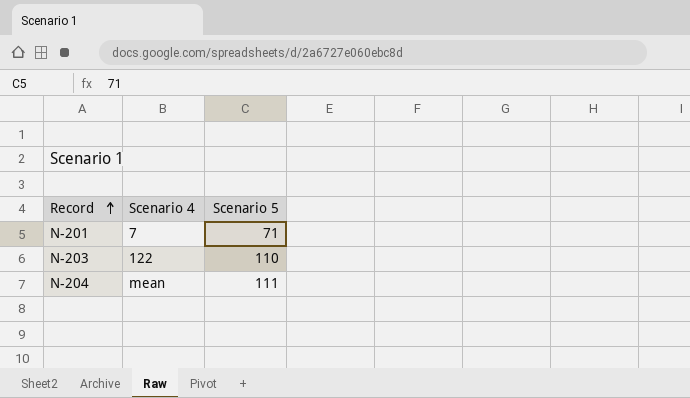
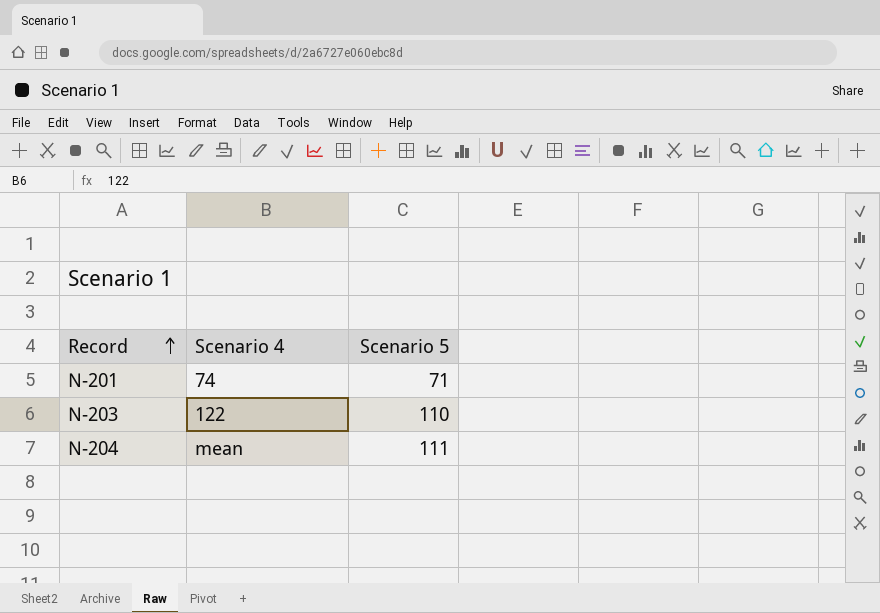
N-201 | Scenario 4: 7 -> 74

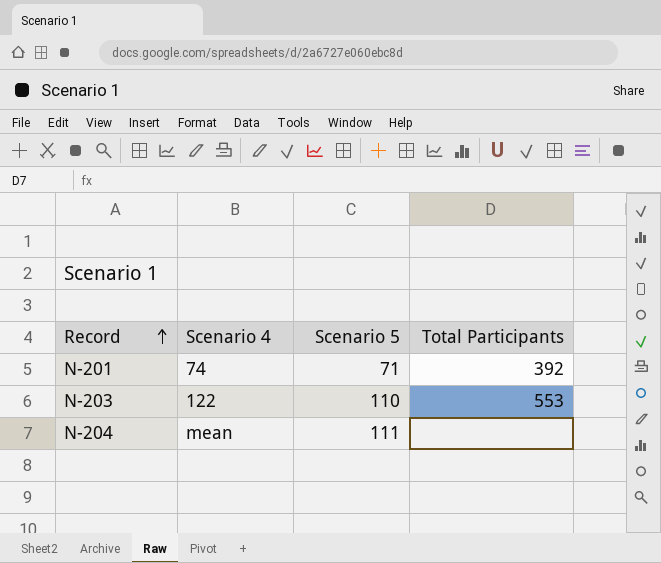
column Total Participants | position: none -> 4

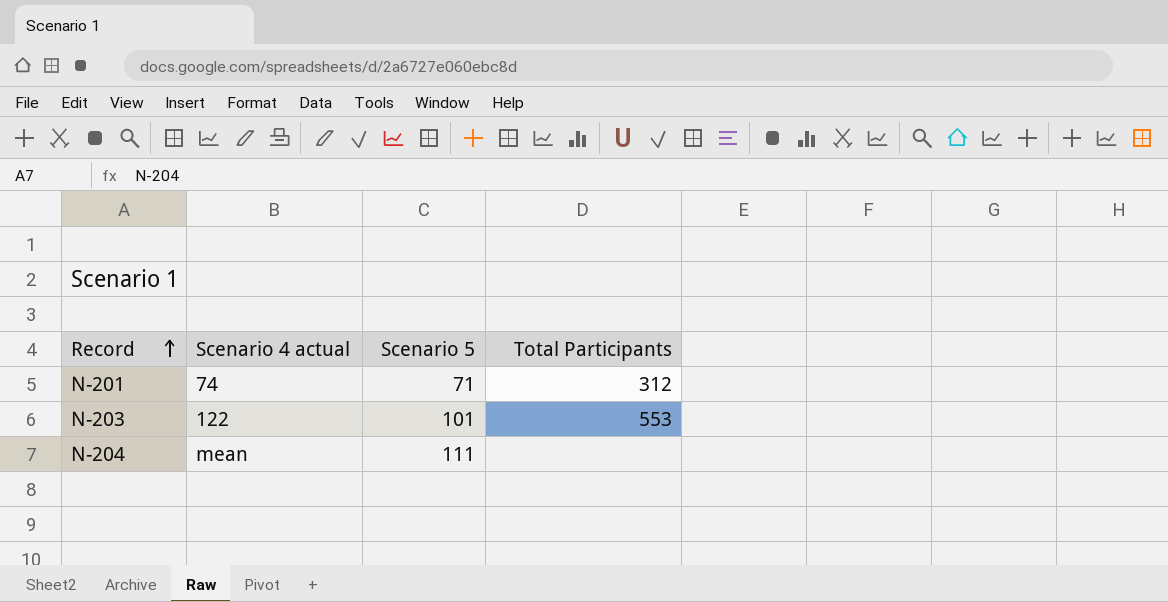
column name: Scenario 4 -> Scenario 4 actual
N-201 | Total Participants: 392 -> 312
N-203 | Scenario 5: 110 -> 101

